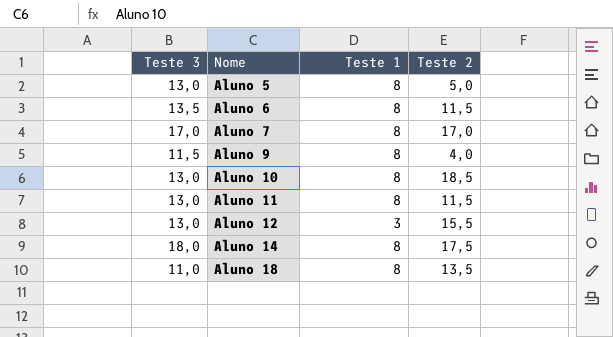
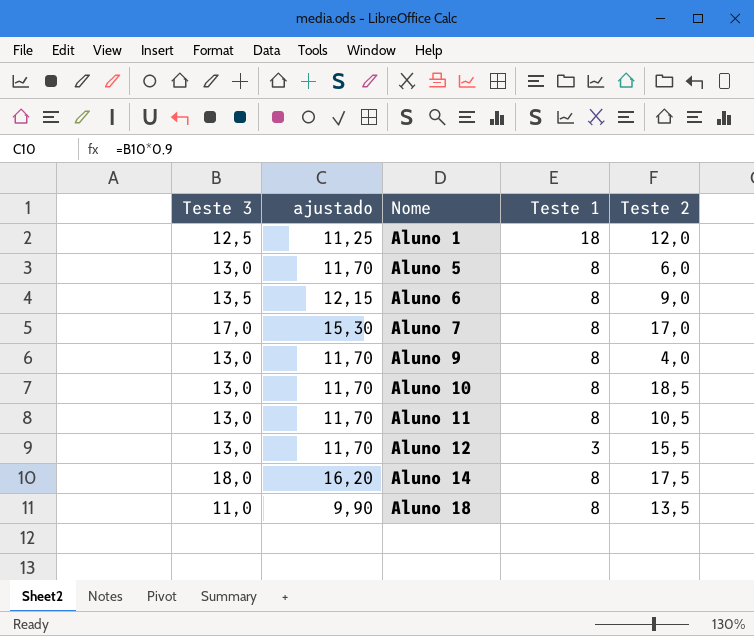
column ajustado | formula: none -> [Teste 3] * 0,9
row Aluno 1: none -> 12,5 | 11,25 | 18 | 12,0
Aluno 5 | Teste 2: 5,0 -> 6,0
Aluno 6 | Teste 2: 11,5 -> 9,0
Aluno 9 | Teste 3: 11,5 -> 13,0
Aluno 11 | Teste 2: 11,5 -> 10,5

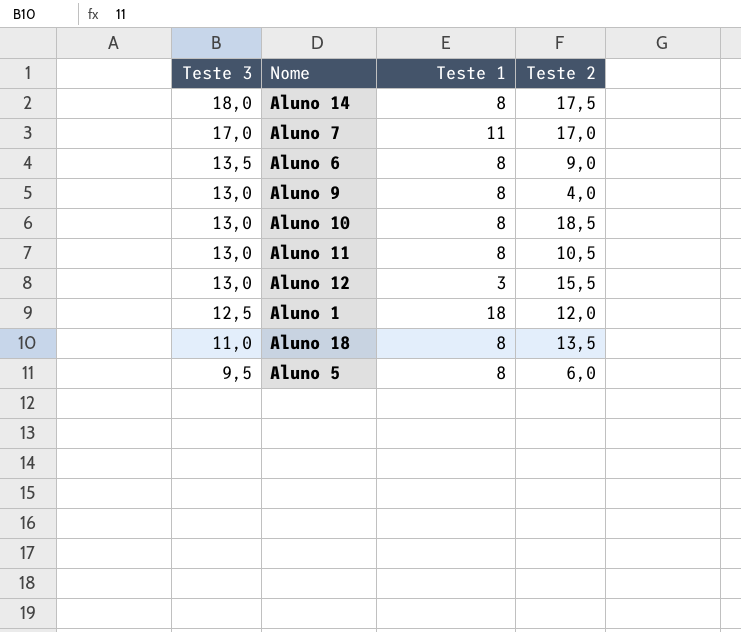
row order: Nome ascending -> Teste 3 descending
column ajustado | formula: [Teste 3] * 0,9 -> none
Aluno 7 | Teste 1: 8 -> 11
Aluno 5 | Teste 3: 13,0 -> 9,5

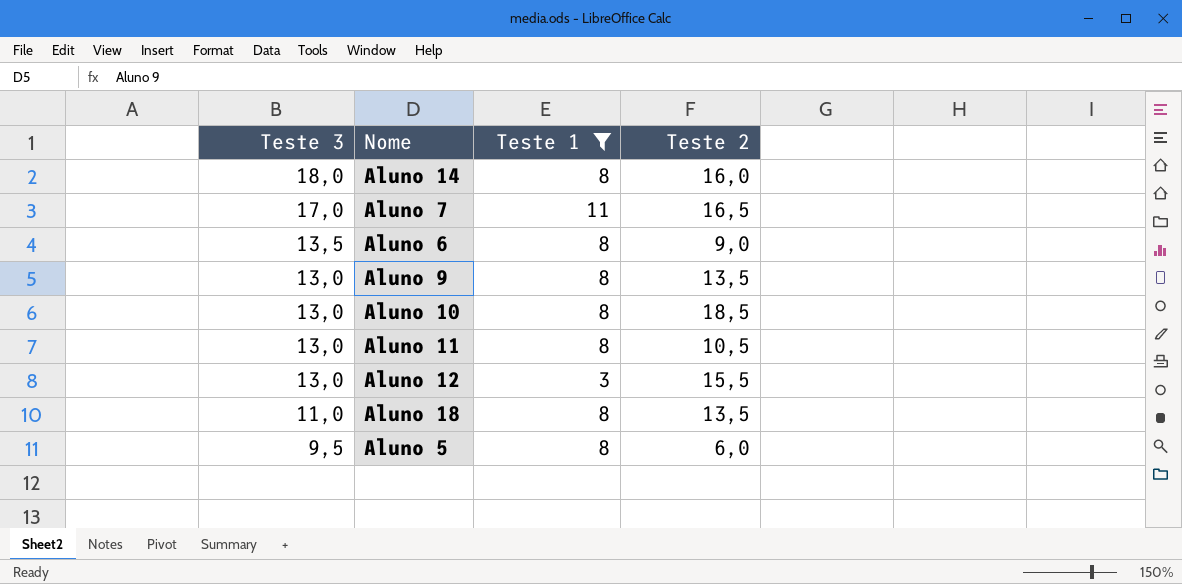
filter: none -> Teste 1 != 18
Aluno 14 | Teste 2: 17,5 -> 16,0
Aluno 7 | Teste 2: 17,0 -> 16,5
Aluno 9 | Teste 2: 4,0 -> 13,5

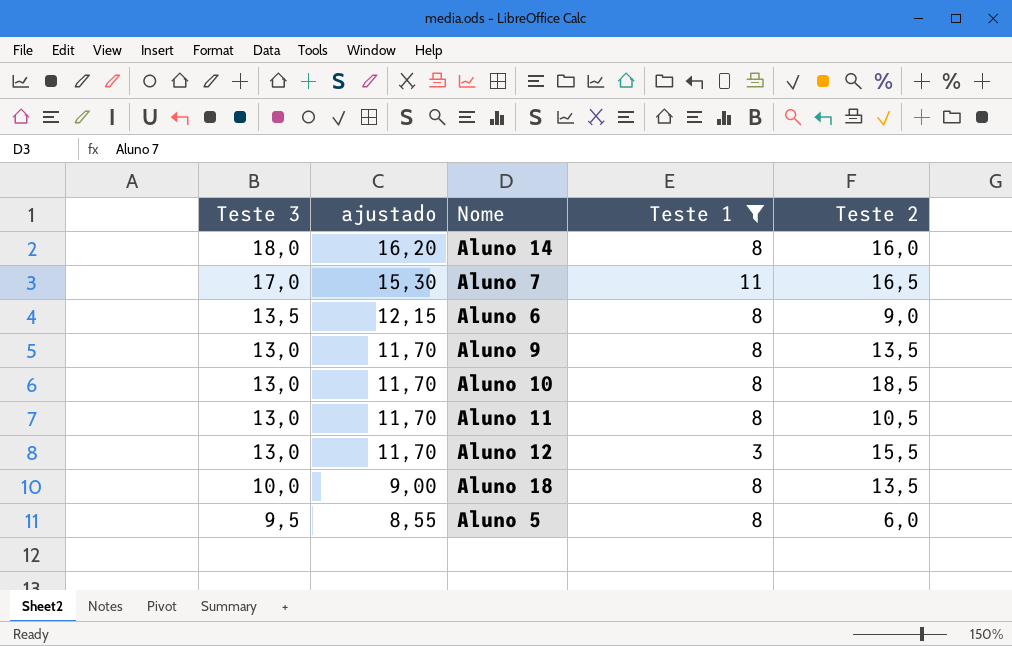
column ajustado | formula: none -> [Teste 3] * 0,9
Aluno 18 | Teste 3: 11,0 -> 10,0

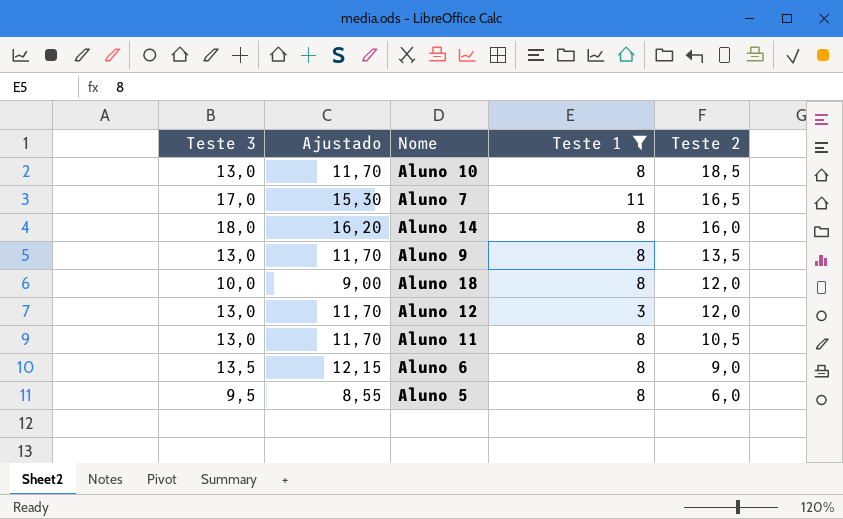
row order: Teste 3 descending -> Teste 2 descending
column name: ajustado -> Ajustado
Aluno 18 | Teste 2: 13,5 -> 12,0
Aluno 12 | Teste 2: 15,5 -> 12,0

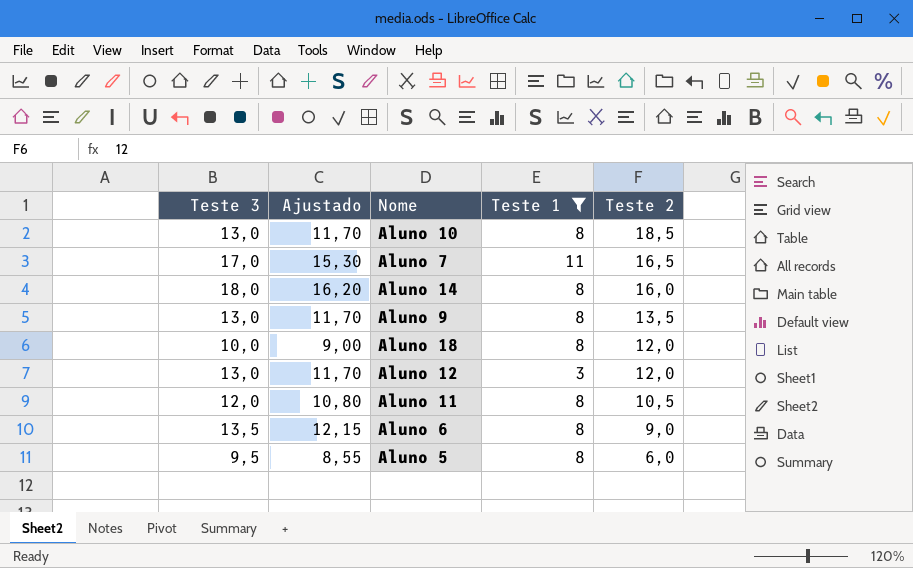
Aluno 11 | Teste 3: 13,0 -> 12,0
Aluno 11 | Ajustado: 11,70 -> 10,80

